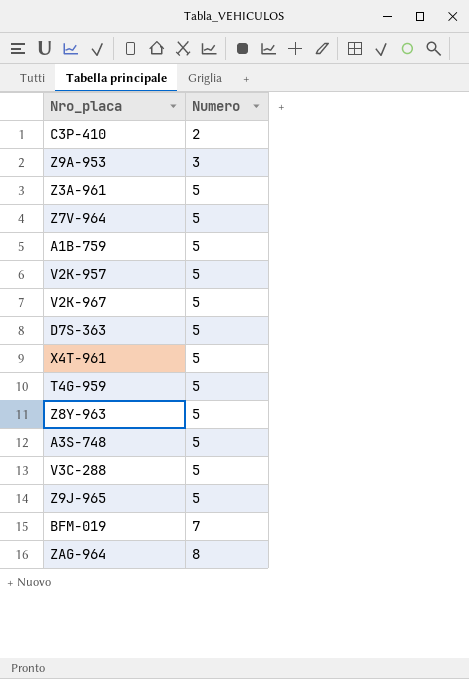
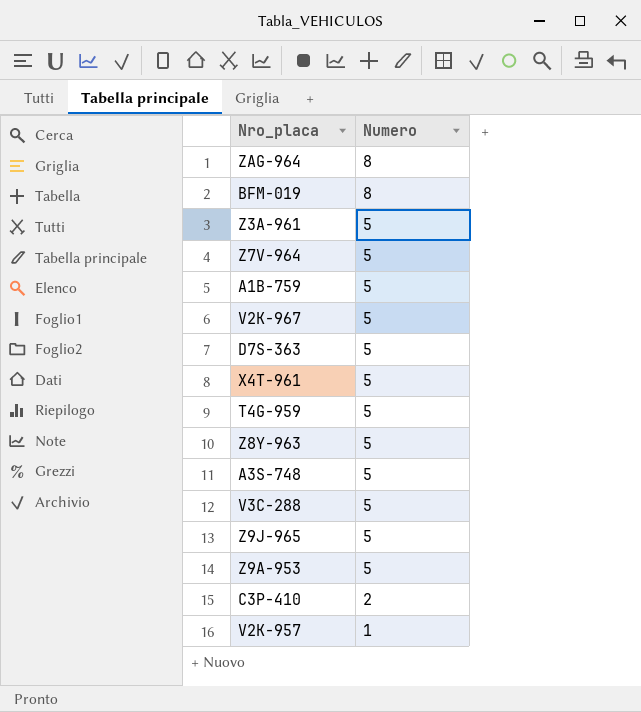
row order: Numero ascending -> Numero descending
BFM-019 | Numero: 7 -> 8
Z9A-953 | Numero: 3 -> 5
V2K-957 | Numero: 5 -> 1

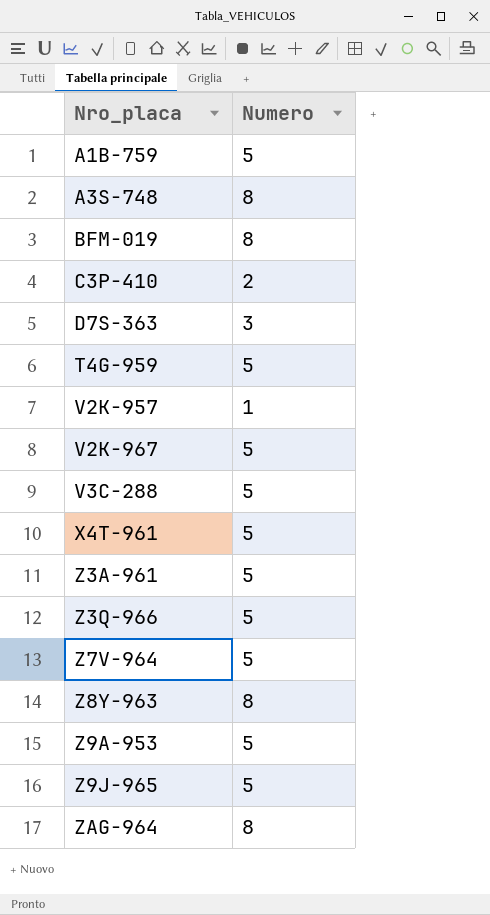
row order: Numero descending -> Nro_placa ascending
A3S-748 | Numero: 5 -> 8
D7S-363 | Numero: 5 -> 3
row Z3Q-966: none -> 5
Z8Y-963 | Numero: 5 -> 8

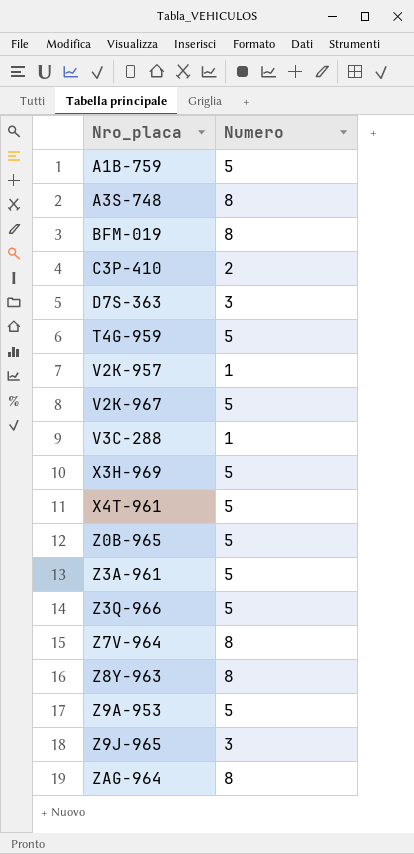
V3C-288 | Numero: 5 -> 1
row X3H-969: none -> 5
row Z0B-965: none -> 5
Z7V-964 | Numero: 5 -> 8
Z9J-965 | Numero: 5 -> 3

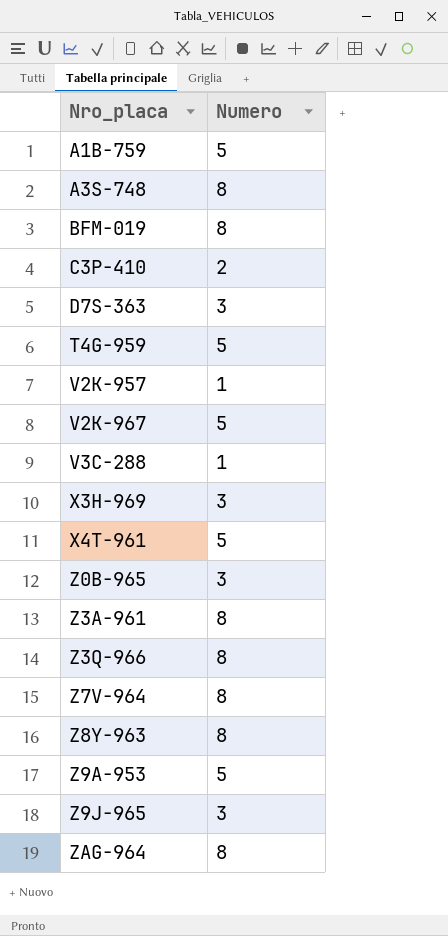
X3H-969 | Numero: 5 -> 3
Z0B-965 | Numero: 5 -> 3
Z3A-961 | Numero: 5 -> 8
Z3Q-966 | Numero: 5 -> 8

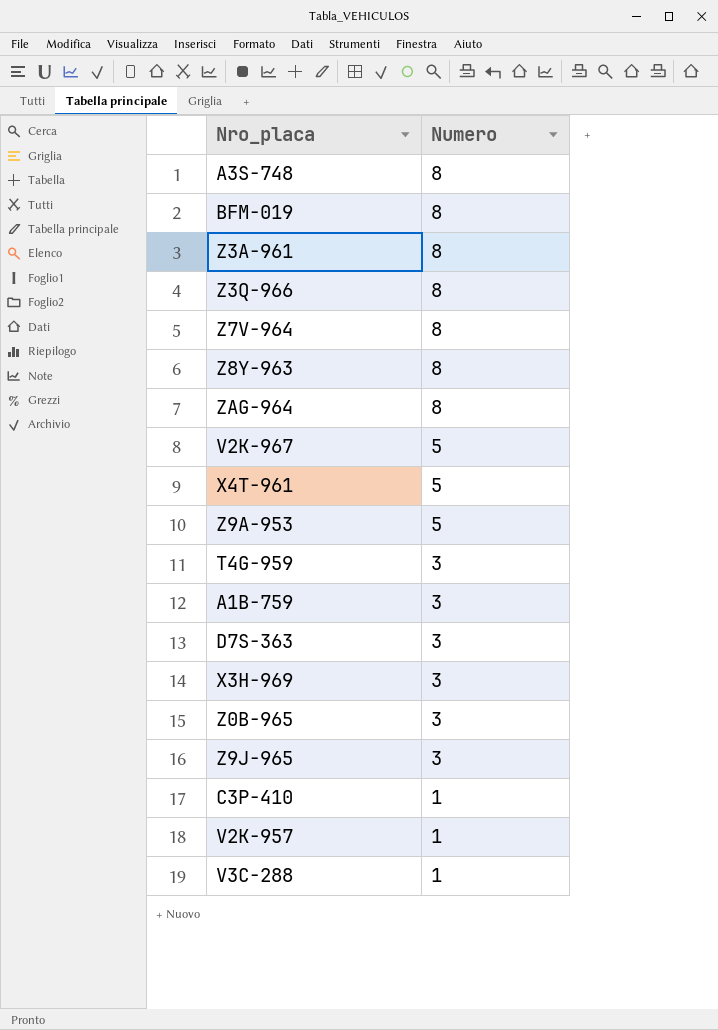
row order: Nro_placa ascending -> Numero descending
T4G-959 | Numero: 5 -> 3
A1B-759 | Numero: 5 -> 3
C3P-410 | Numero: 2 -> 1

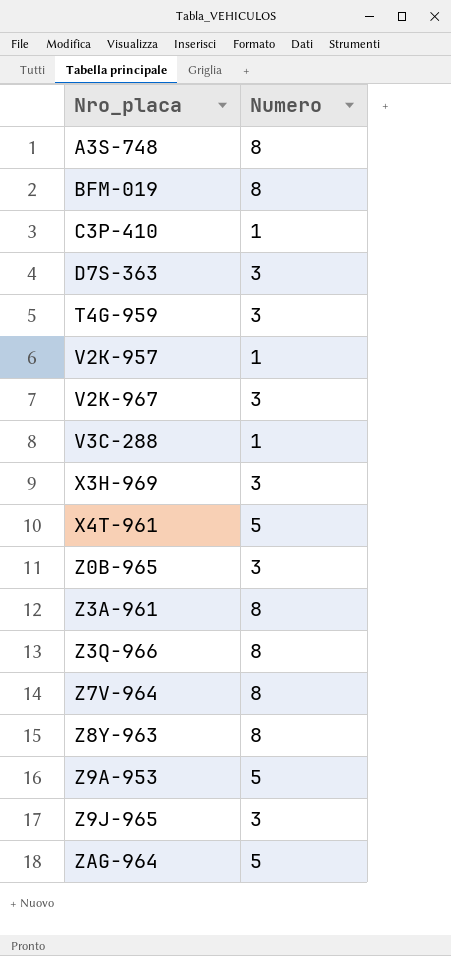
row order: Numero descending -> Nro_placa ascending
row A1B-759: 3 -> none
V2K-967 | Numero: 5 -> 3
ZAG-964 | Numero: 8 -> 5

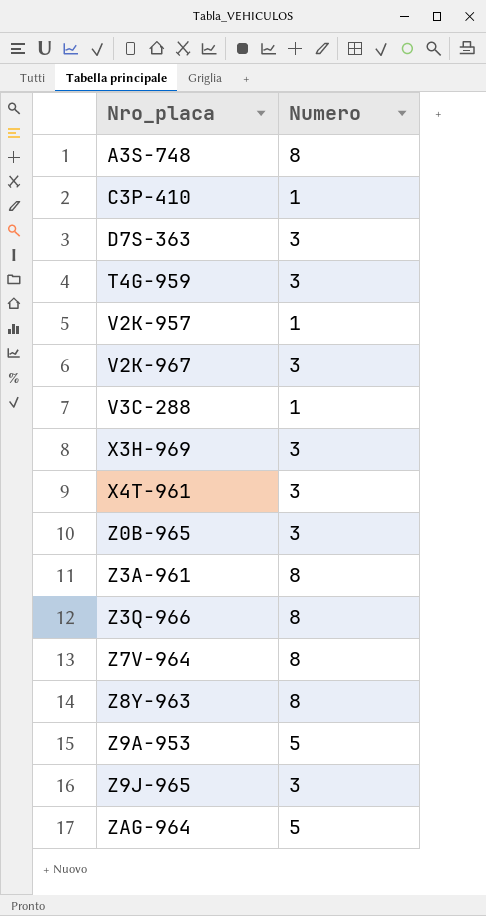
row BFM-019: 8 -> none
X4T-961 | Numero: 5 -> 3

